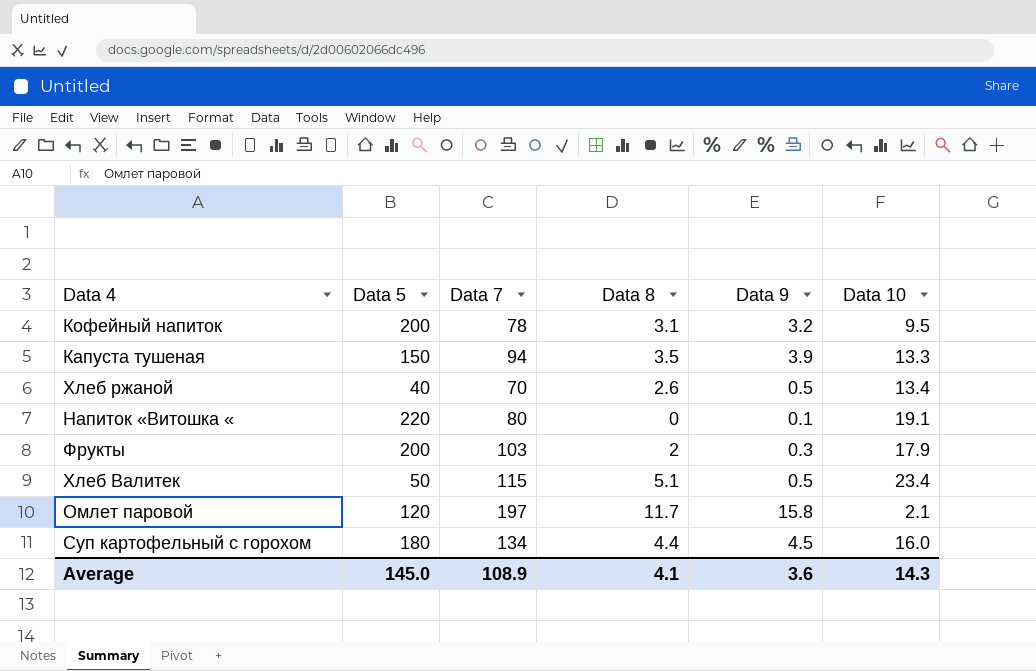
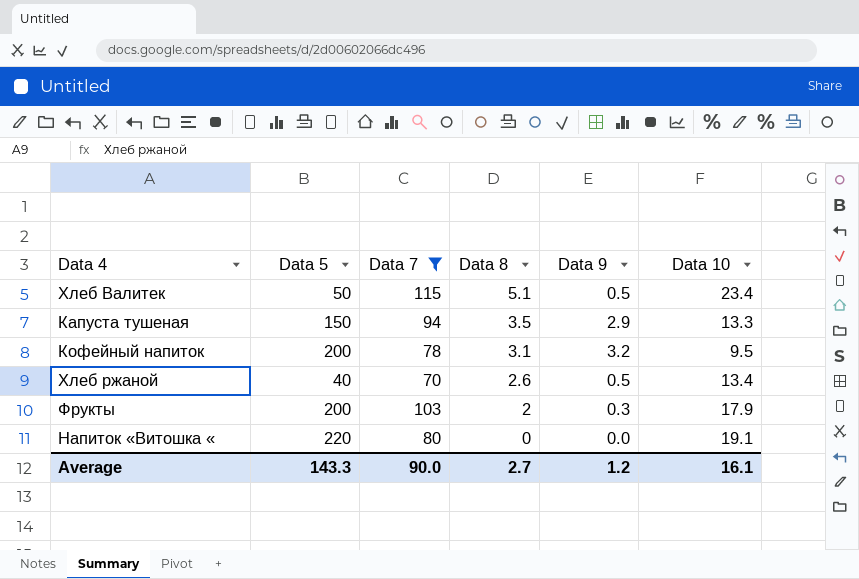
filter: none -> Data 7 <= 115
row order: none -> Data 8 descending
Капуста тушеная | Data 9: 3.9 -> 2.9
Напиток «Витошка « | Data 9: 0.1 -> 0.0
Average | Data 5: 145.0 -> 143.3
Average | Data 7: 108.9 -> 90.0
Average | Data 8: 4.1 -> 2.7
Average | Data 9: 3.6 -> 1.2
Average | Data 10: 14.3 -> 16.1

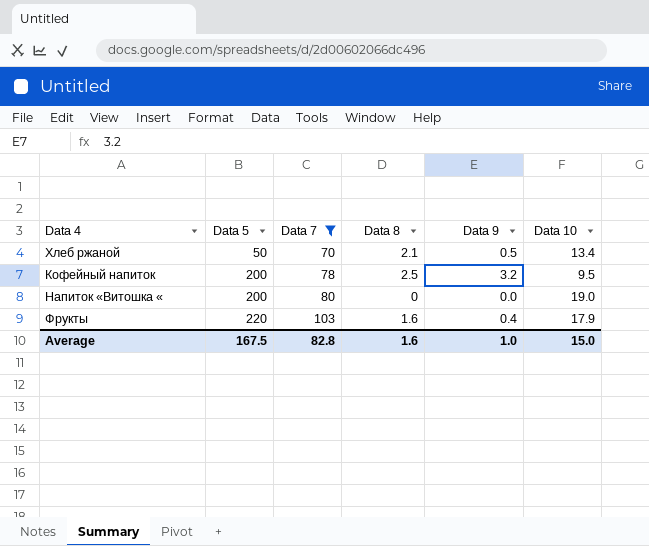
row order: Data 8 descending -> Data 5 ascending
row Хлеб Валитек: 50 | 115 | 5.1 | 0.5 | 23.4 -> none
row Капуста тушеная: 150 | 94 | 3.5 | 2.9 | 13.3 -> none
Хлеб ржаной | Data 5: 40 -> 50
Хлеб ржаной | Data 8: 2.6 -> 2.1
Кофейный напиток | Data 8: 3.1 -> 2.5
Напиток «Витошка « | Data 5: 220 -> 200
Напиток «Витошка « | Data 10: 19.1 -> 19.0
Фрукты | Data 5: 200 -> 220
Фрукты | Data 8: 2 -> 1.6
Фрукты | Data 9: 0.3 -> 0.4
Average | Data 5: 143.3 -> 167.5
Average | Data 7: 90.0 -> 82.8
Average | Data 8: 2.7 -> 1.6
Average | Data 9: 1.2 -> 1.0
Average | Data 10: 16.1 -> 15.0

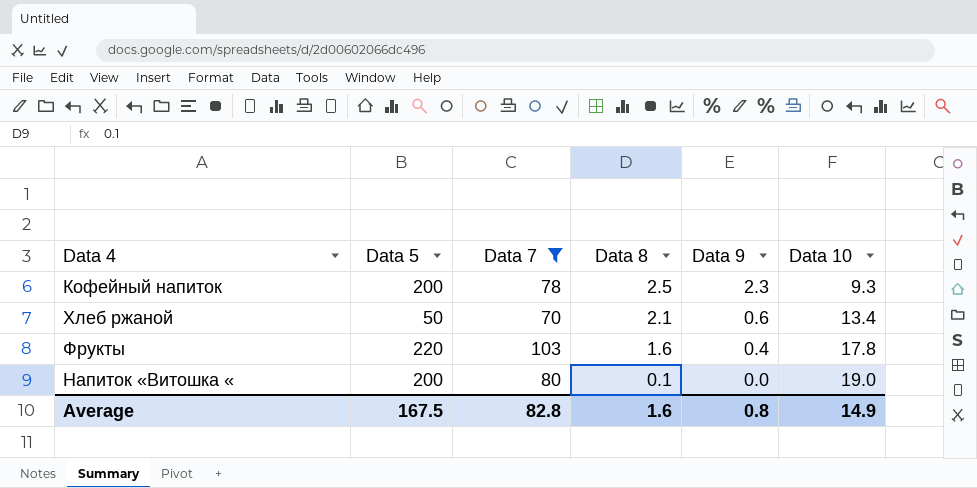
row order: Data 5 ascending -> Data 8 descending
Кофейный напиток | Data 9: 3.2 -> 2.3
Кофейный напиток | Data 10: 9.5 -> 9.3
Хлеб ржаной | Data 9: 0.5 -> 0.6
Фрукты | Data 10: 17.9 -> 17.8
Напиток «Витошка « | Data 8: 0 -> 0.1
Average | Data 9: 1.0 -> 0.8
Average | Data 10: 15.0 -> 14.9

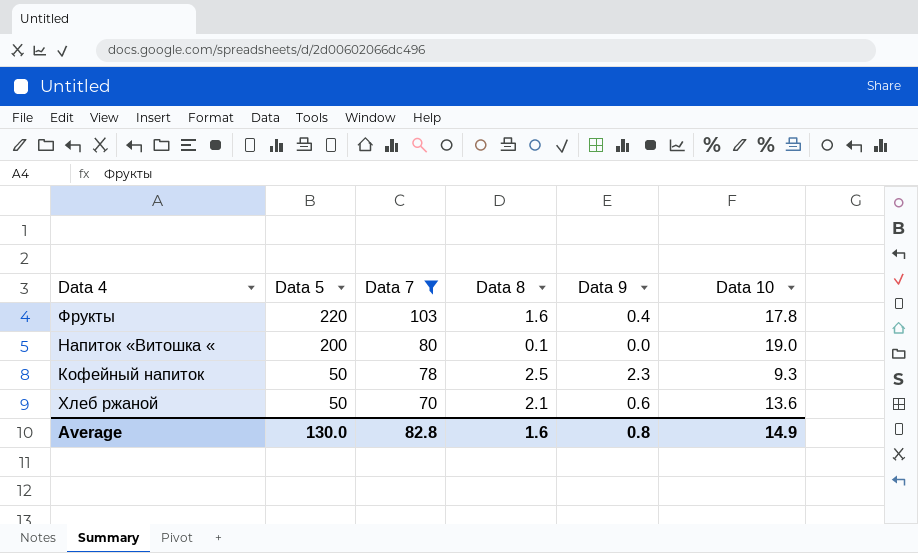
row order: Data 8 descending -> Data 5 descending
Кофейный напиток | Data 5: 200 -> 50
Хлеб ржаной | Data 10: 13.4 -> 13.6
Average | Data 5: 167.5 -> 130.0

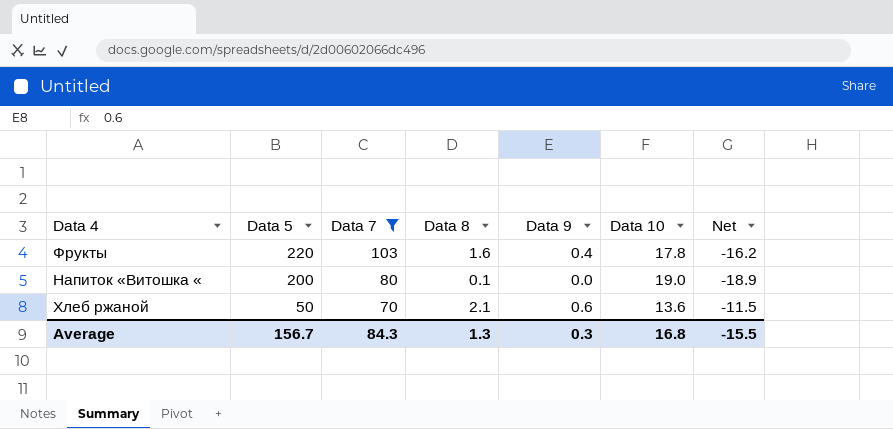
column Net | formula: none -> [Data 8] - [Data 10]
row Кофейный напиток: 50 | 78 | 2.5 | 2.3 | 9.3 -> none
Average | Data 5: 130.0 -> 156.7
Average | Data 7: 82.8 -> 84.3
Average | Data 8: 1.6 -> 1.3
Average | Data 9: 0.8 -> 0.3
Average | Data 10: 14.9 -> 16.8

